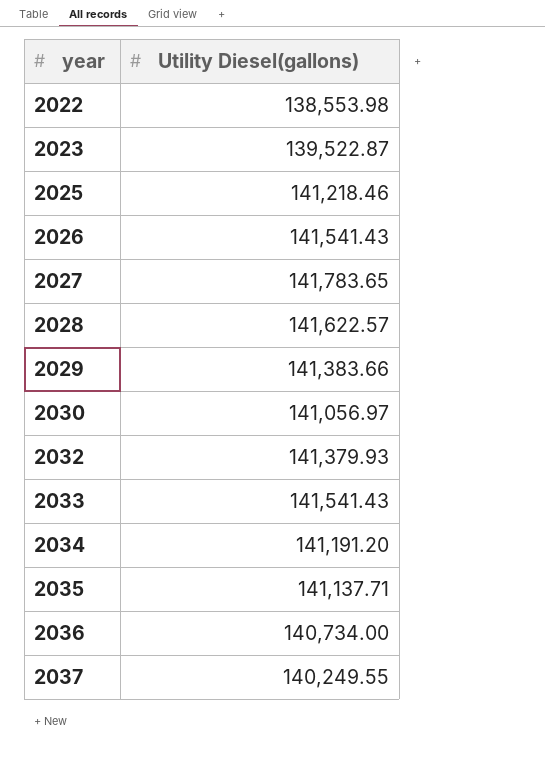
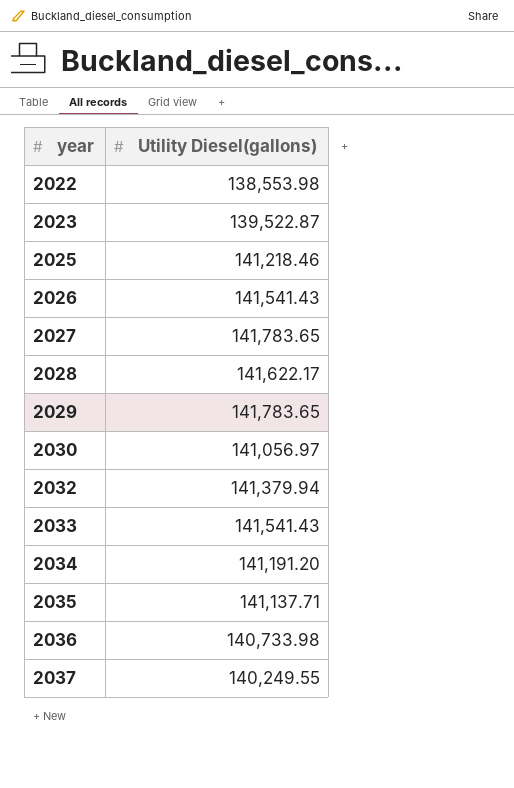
2028 | Utility Diesel(gallons): 141,622.57 -> 141,622.17
2029 | Utility Diesel(gallons): 141,383.66 -> 141,783.65
2032 | Utility Diesel(gallons): 141,379.93 -> 141,379.94
2036 | Utility Diesel(gallons): 140,734.00 -> 140,733.98

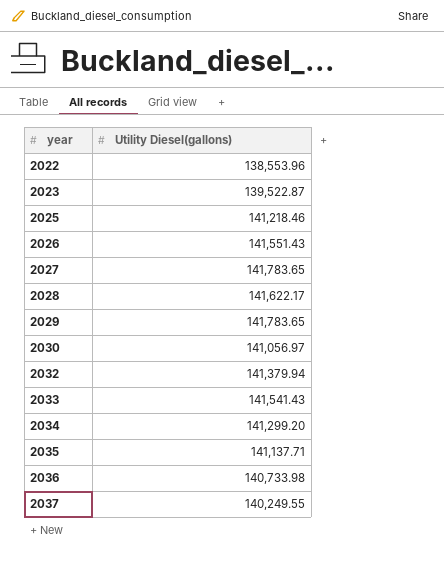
2022 | Utility Diesel(gallons): 138,553.98 -> 138,553.96
2026 | Utility Diesel(gallons): 141,541.43 -> 141,551.43
2034 | Utility Diesel(gallons): 141,191.20 -> 141,299.20

